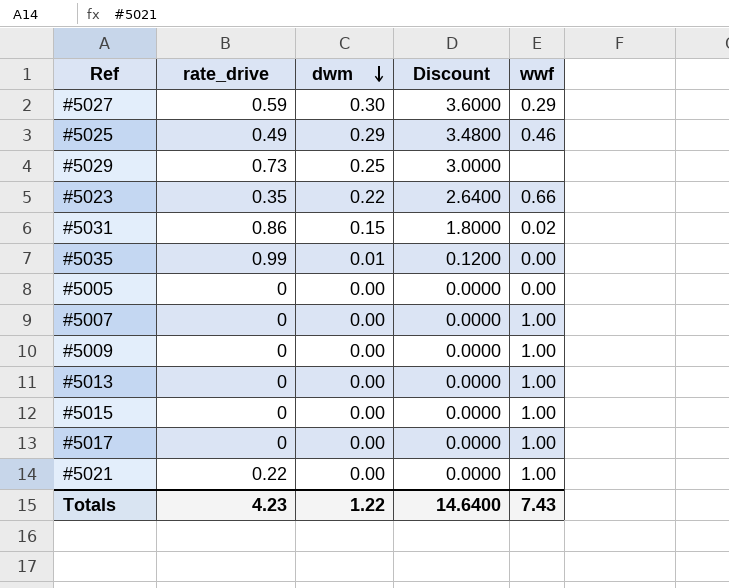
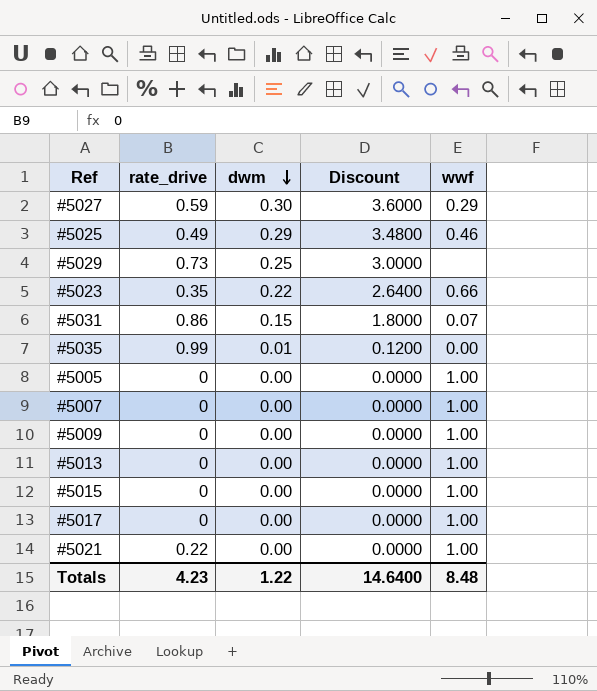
#5031 | wwf: 0.02 -> 0.07
#5005 | wwf: 0.00 -> 1.00
Totals | wwf: 7.43 -> 8.48

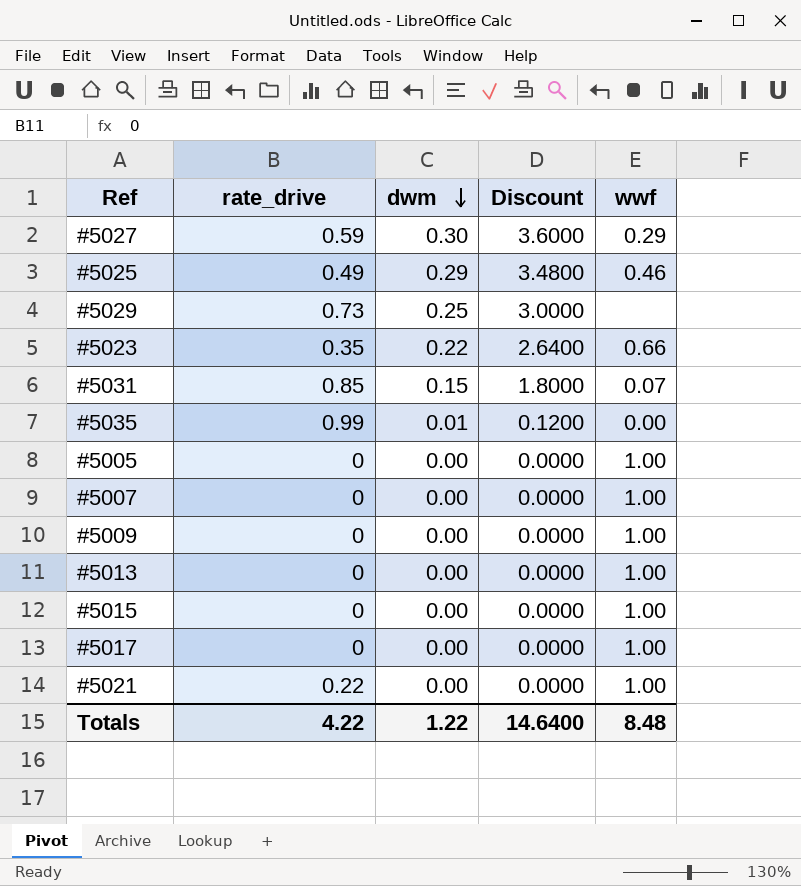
#5031 | rate_drive: 0.86 -> 0.85
Totals | rate_drive: 4.23 -> 4.22

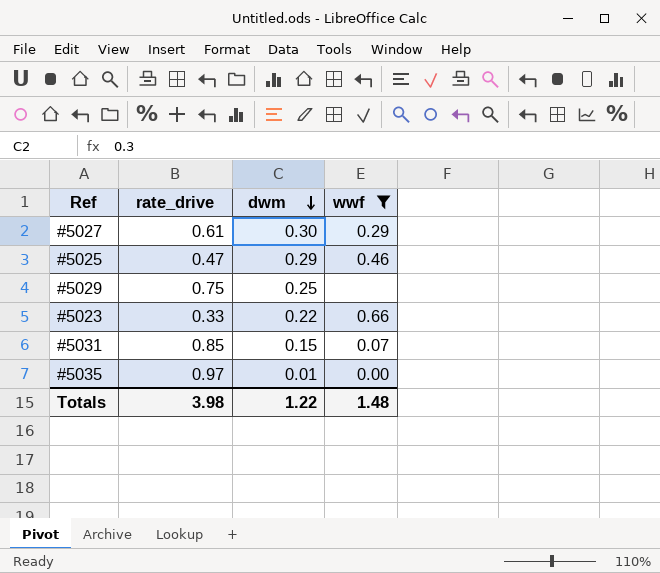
filter: none -> wwf != 1.00
column Discount | formula: [dwm] * 12 -> none
#5027 | rate_drive: 0.59 -> 0.61
#5025 | rate_drive: 0.49 -> 0.47
#5029 | rate_drive: 0.73 -> 0.75
#5023 | rate_drive: 0.35 -> 0.33
#5035 | rate_drive: 0.99 -> 0.97
Totals | rate_drive: 4.22 -> 3.98
Totals | wwf: 8.48 -> 1.48

